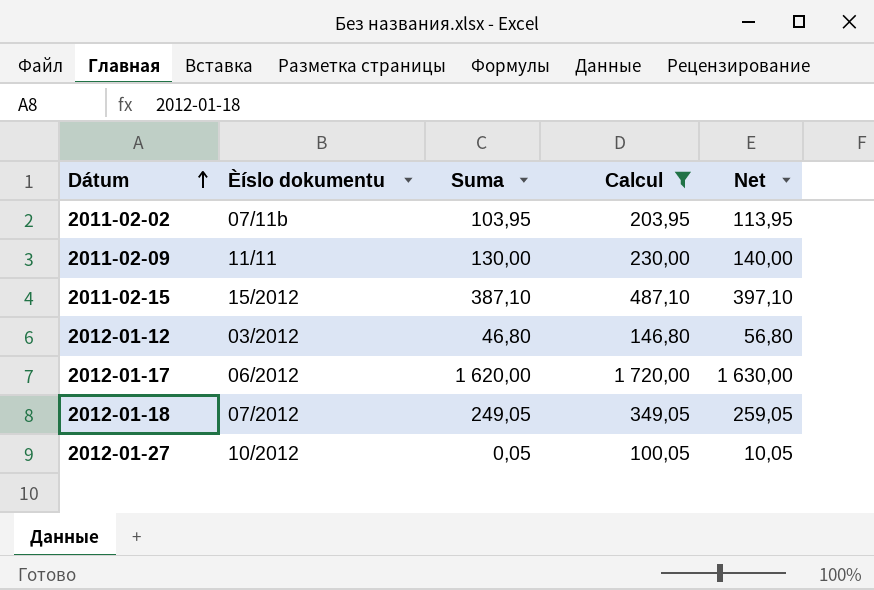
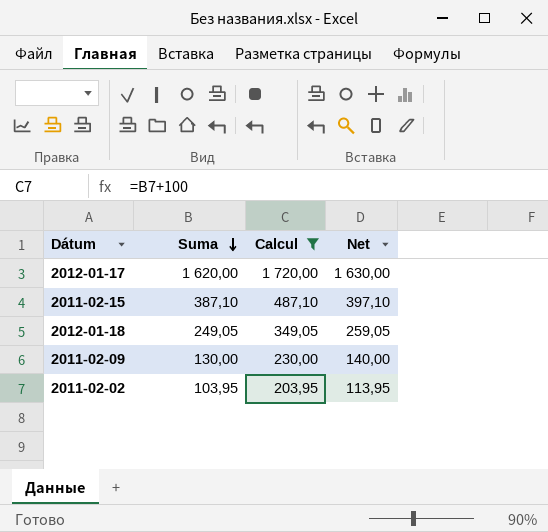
row order: Dátum ascending -> Suma descending
column Èíslo dokumentu | position: 2 -> none
row 2012-01-12: 03/2012 | 46,80 | 146,80 | 56,80 -> none
row 2012-01-27: 10/2012 | 0,05 | 100,05 | 10,05 -> none

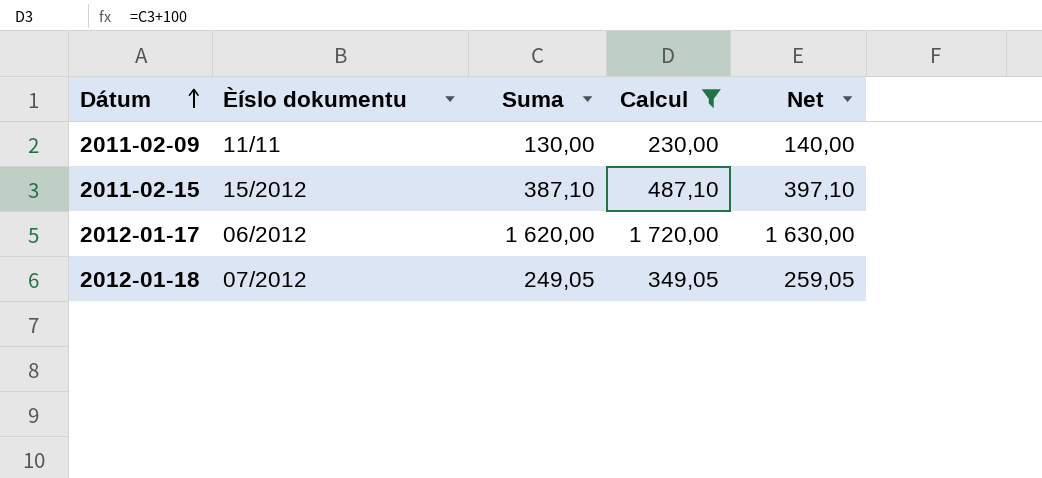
row order: Suma descending -> Dátum ascending
column Èíslo dokumentu | position: none -> 2
row 2011-02-02: 103,95 | 203,95 | 113,95 -> none

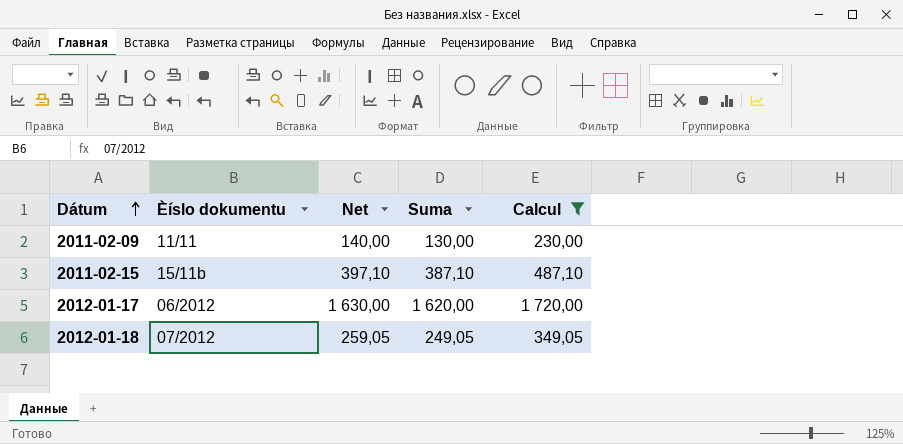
column Net | position: 5 -> 3
2011-02-15 | Èíslo dokumentu: 15/2012 -> 15/11b

